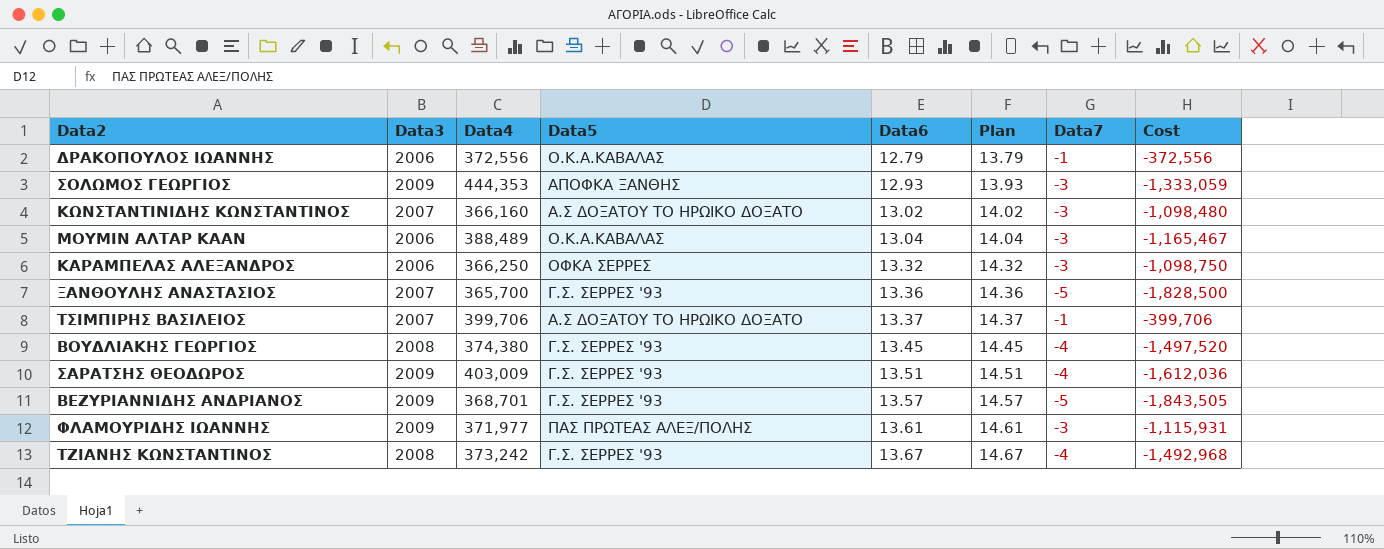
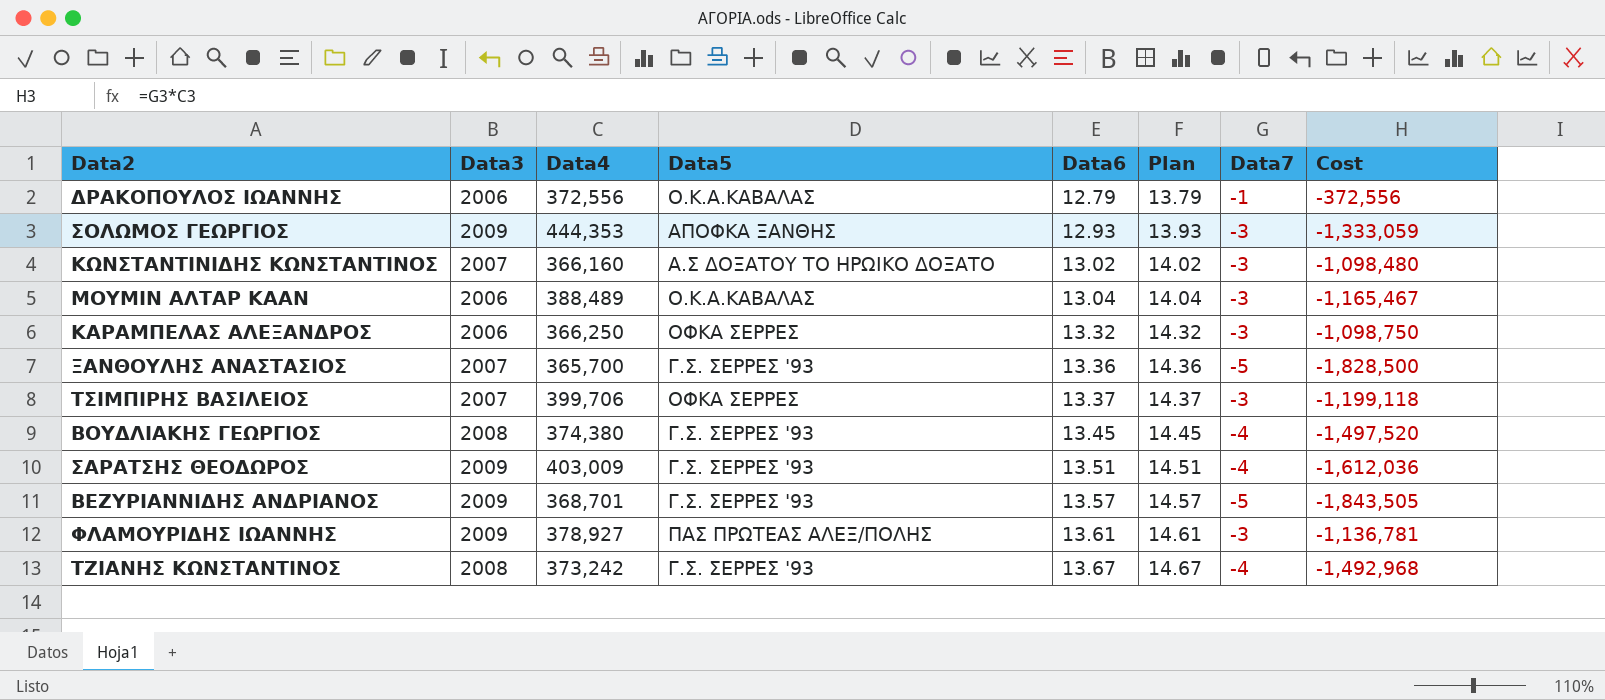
ΤΣΙΜΠΙΡΗΣ ΒΑΣΙΛΕΙΟΣ | Data5: Α.Σ ΔΟΞΑΤΟΥ ΤΟ ΗΡΩΙΚΟ ΔΟΞΑΤΟ -> ΟΦΚΑ ΣΕΡΡΕΣ
ΤΣΙΜΠΙΡΗΣ ΒΑΣΙΛΕΙΟΣ | Data7: -1 -> -3
ΤΣΙΜΠΙΡΗΣ ΒΑΣΙΛΕΙΟΣ | Cost: -399,706 -> -1,199,118
ΦΛΑΜΟΥΡΙΔΗΣ ΙΩΑΝΝΗΣ | Data4: 371,977 -> 378,927
ΦΛΑΜΟΥΡΙΔΗΣ ΙΩΑΝΝΗΣ | Cost: -1,115,931 -> -1,136,781

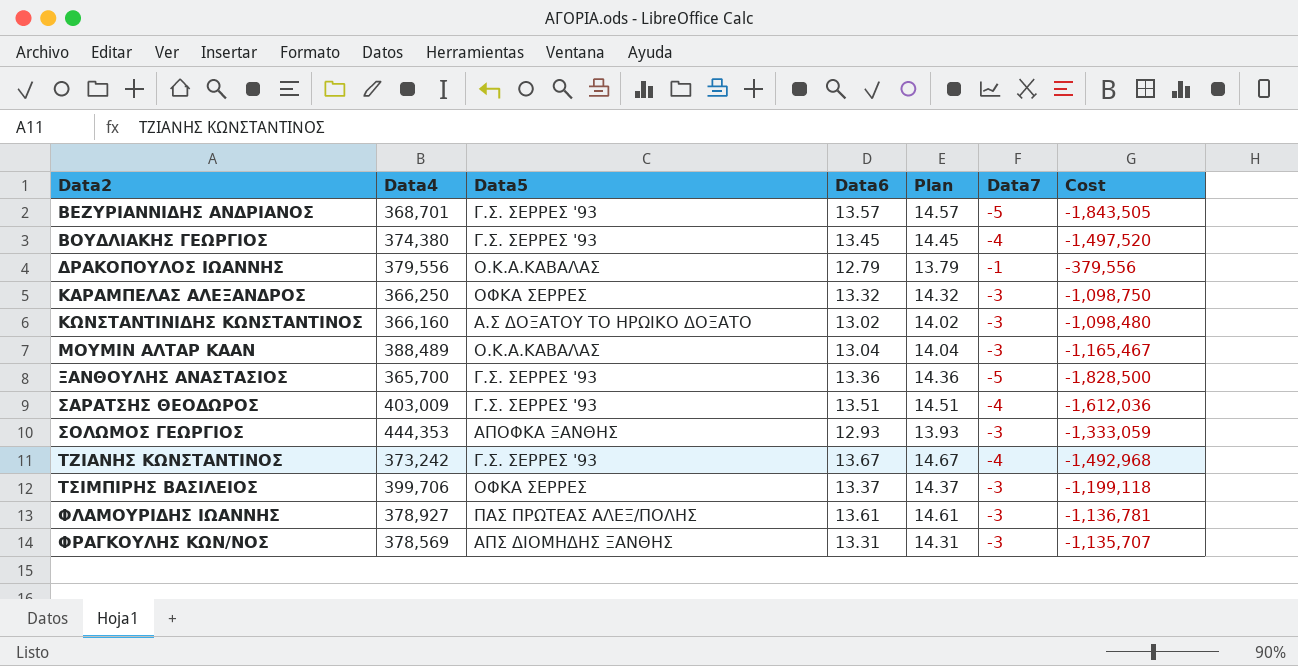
row order: Data6 ascending -> Data2 ascending
column Data3 | position: 2 -> none
ΔΡΑΚΟΠΟΥΛΟΣ ΙΩΑΝΝΗΣ | Data4: 372,556 -> 379,556
ΔΡΑΚΟΠΟΥΛΟΣ ΙΩΑΝΝΗΣ | Cost: -372,556 -> -379,556
row ΦΡΑΓΚΟΥΛΗΣ ΚΩΝ/ΝΟΣ: none -> 378,569 | ΑΠΣ ΔΙΟΜΗΔΗΣ ΞΑΝΘΗΣ | 13.31 | 14.31 | -3 | -1,135,707

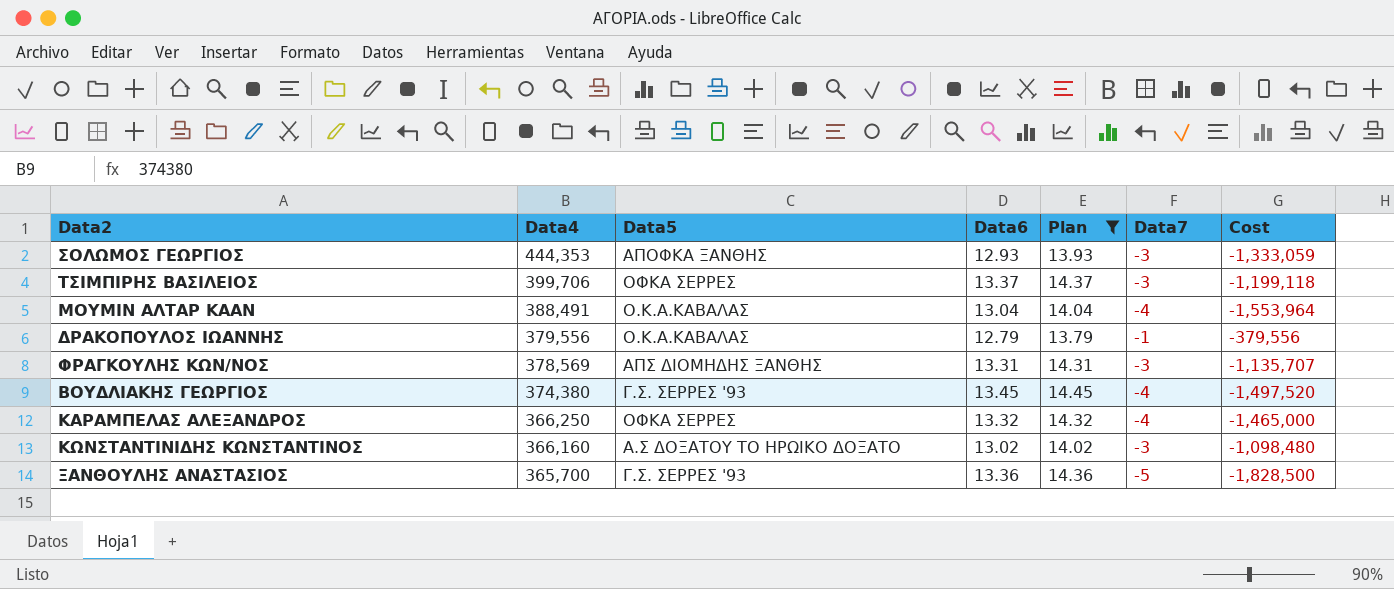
filter: none -> Plan <= 14.45
row order: Data2 ascending -> Data4 descending
ΜΟΥΜΙΝ ΑΛΤΑΡ ΚΑΑΝ | Data4: 388,489 -> 388,491
ΜΟΥΜΙΝ ΑΛΤΑΡ ΚΑΑΝ | Data7: -3 -> -4
ΜΟΥΜΙΝ ΑΛΤΑΡ ΚΑΑΝ | Cost: -1,165,467 -> -1,553,964
ΚΑΡΑΜΠΕΛΑΣ ΑΛΕΞΑΝΔΡΟΣ | Data7: -3 -> -4
ΚΑΡΑΜΠΕΛΑΣ ΑΛΕΞΑΝΔΡΟΣ | Cost: -1,098,750 -> -1,465,000

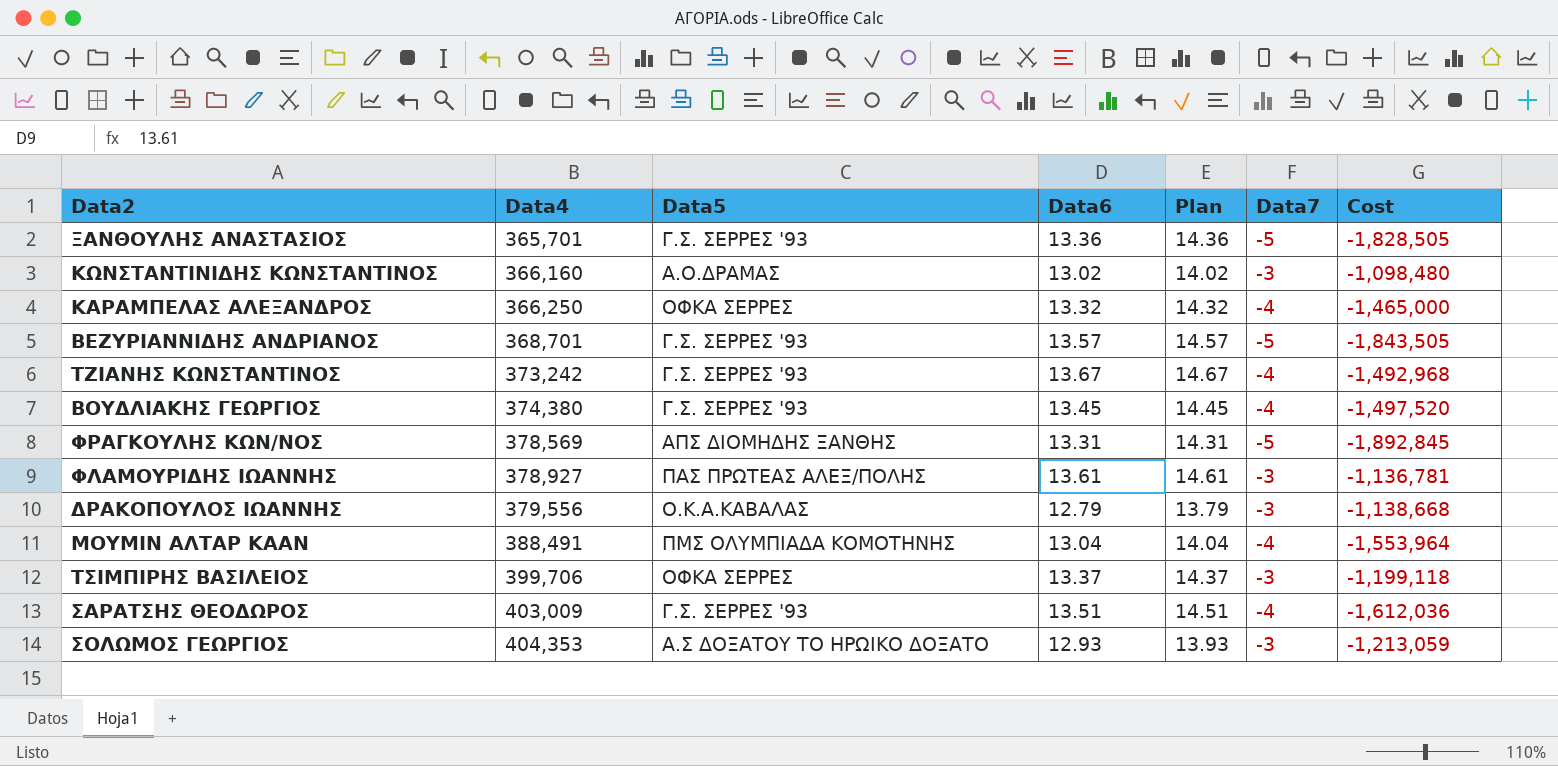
filter: Plan <= 14.45 -> none
row order: Data4 descending -> Data4 ascending
ΞΑΝΘΟΥΛΗΣ ΑΝΑΣΤΑΣΙΟΣ | Data4: 365,700 -> 365,701
ΞΑΝΘΟΥΛΗΣ ΑΝΑΣΤΑΣΙΟΣ | Cost: -1,828,500 -> -1,828,505
ΚΩΝΣΤΑΝΤΙΝΙΔΗΣ ΚΩΝΣΤΑΝΤΙΝΟΣ | Data5: Α.Σ ΔΟΞΑΤΟΥ ΤΟ ΗΡΩΙΚΟ ΔΟΞΑΤΟ -> Α.Ο.ΔΡΑΜΑΣ
ΦΡΑΓΚΟΥΛΗΣ ΚΩΝ/ΝΟΣ | Data7: -3 -> -5
ΦΡΑΓΚΟΥΛΗΣ ΚΩΝ/ΝΟΣ | Cost: -1,135,707 -> -1,892,845
ΔΡΑΚΟΠΟΥΛΟΣ ΙΩΑΝΝΗΣ | Data7: -1 -> -3
ΔΡΑΚΟΠΟΥΛΟΣ ΙΩΑΝΝΗΣ | Cost: -379,556 -> -1,138,668
ΜΟΥΜΙΝ ΑΛΤΑΡ ΚΑΑΝ | Data5: Ο.Κ.Α.ΚΑΒΑΛΑΣ -> ΠΜΣ ΟΛΥΜΠΙΑΔΑ ΚΟΜΟΤΗΝΗΣ
ΣΟΛΩΜΟΣ ΓΕΩΡΓΙΟΣ | Data4: 444,353 -> 404,353
ΣΟΛΩΜΟΣ ΓΕΩΡΓΙΟΣ | Data5: ΑΠΟΦΚΑ ΞΑΝΘΗΣ -> Α.Σ ΔΟΞΑΤΟΥ ΤΟ ΗΡΩΙΚΟ ΔΟΞΑΤΟ
ΣΟΛΩΜΟΣ ΓΕΩΡΓΙΟΣ | Cost: -1,333,059 -> -1,213,059

